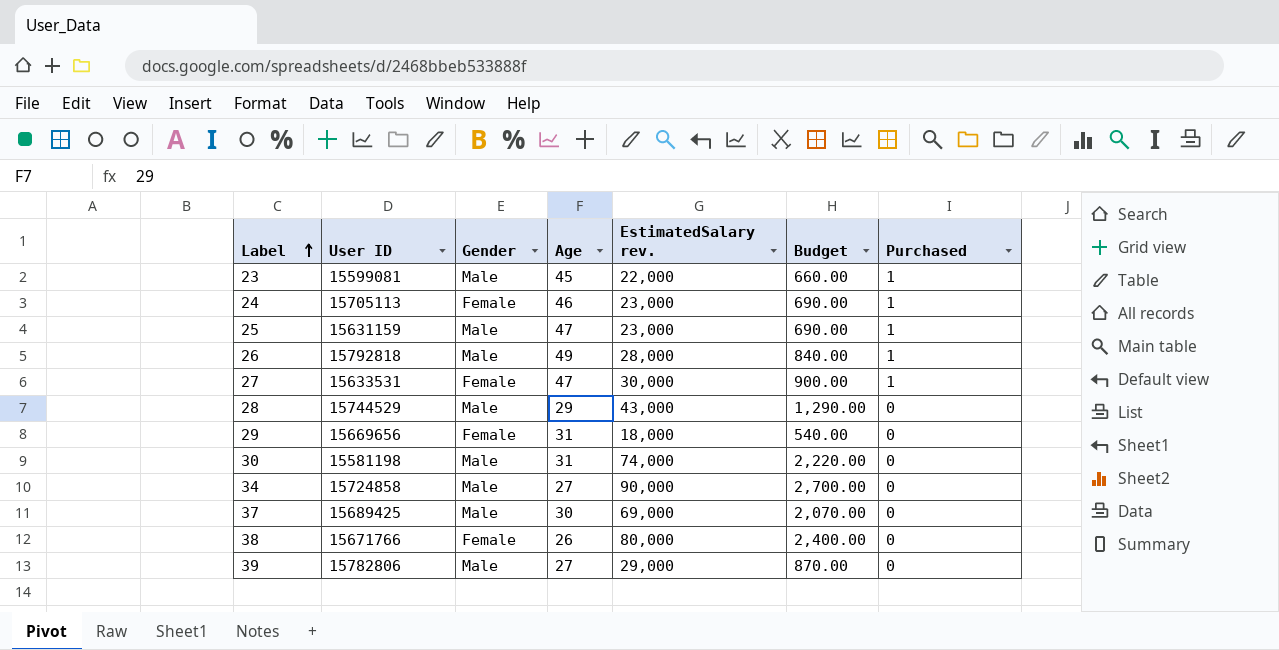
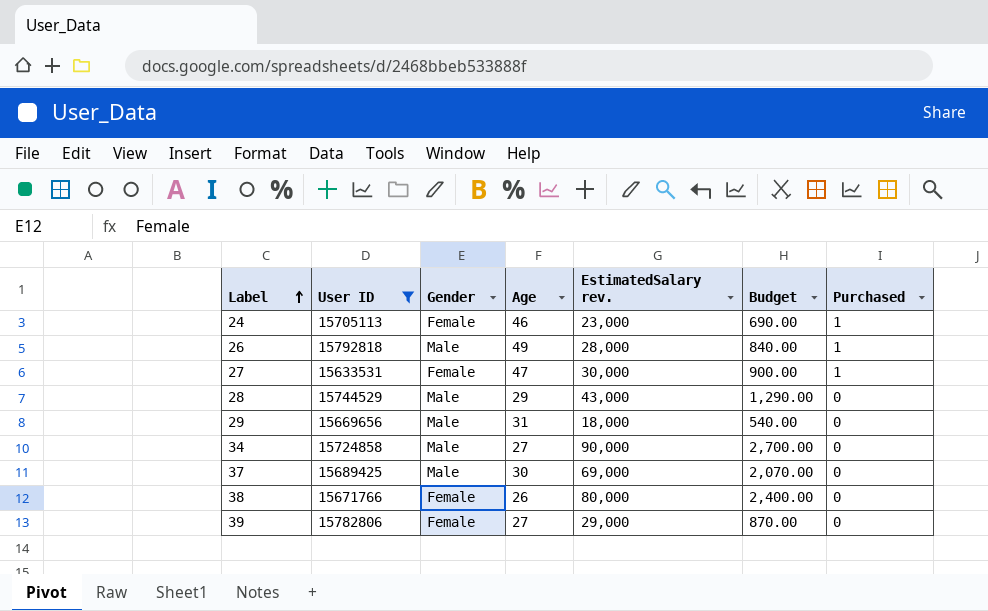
filter: none -> User ID >= 15633531
29 | Gender: Female -> Male
39 | Gender: Male -> Female

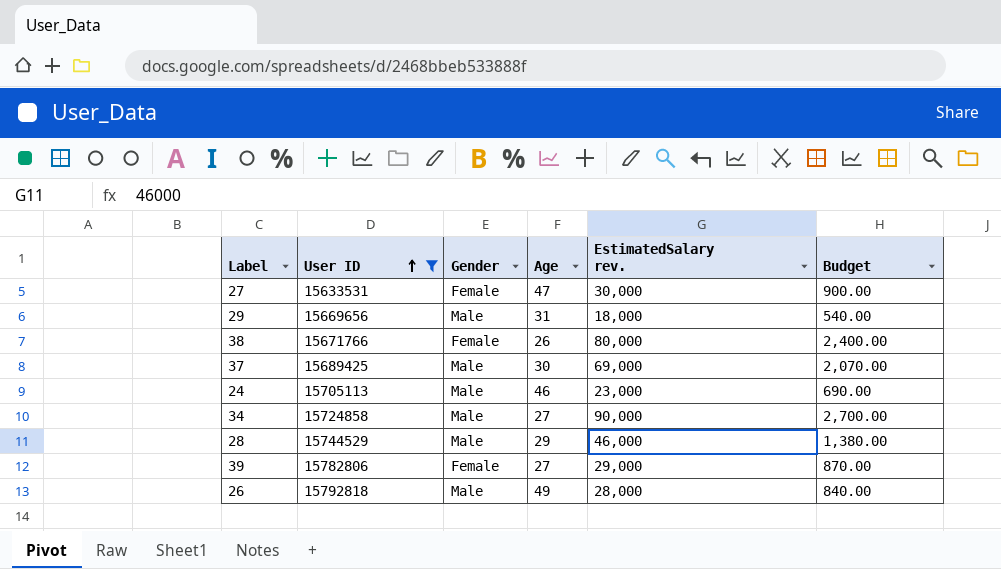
row order: Label ascending -> User ID ascending
column Purchased | position: 7 -> none
24 | Gender: Female -> Male
28 | EstimatedSalary rev.: 43,000 -> 46,000
28 | Budget: 1,290.00 -> 1,380.00

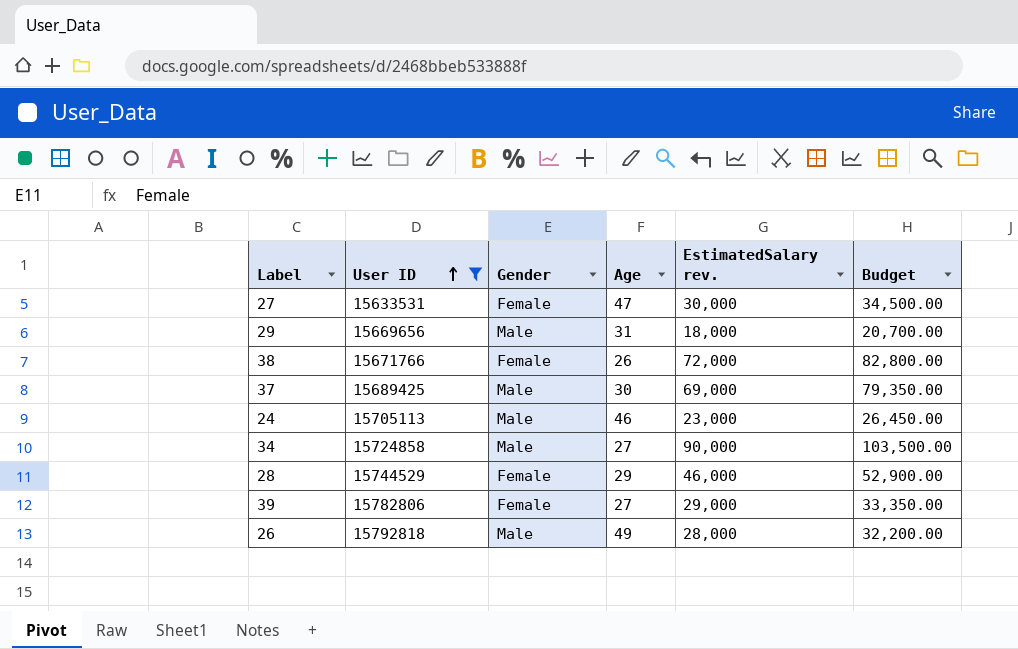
column Budget | formula: [EstimatedSalary rev.] * 0.03 -> [EstimatedSalary rev.] * 1.15
38 | EstimatedSalary rev.: 80,000 -> 72,000
28 | Gender: Male -> Female

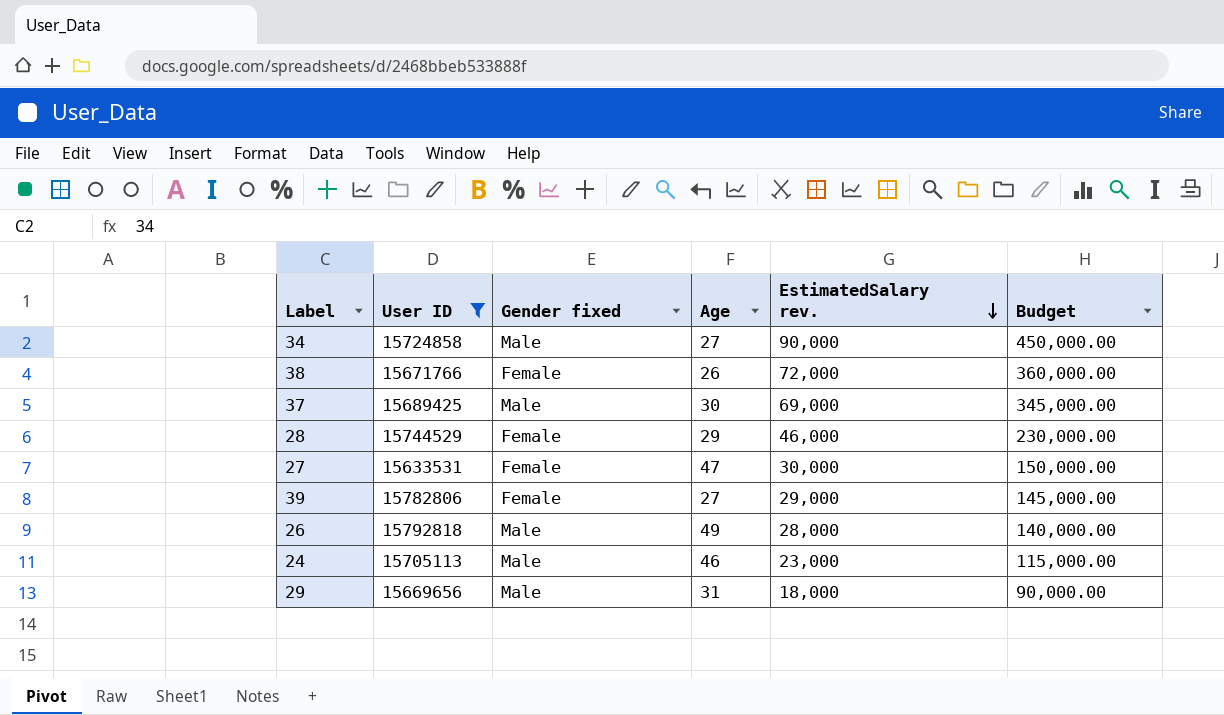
row order: User ID ascending -> EstimatedSalary rev. descending
column name: Gender -> Gender fixed
column Budget | formula: [EstimatedSalary rev.] * 1.15 -> [EstimatedSalary rev.] * 5

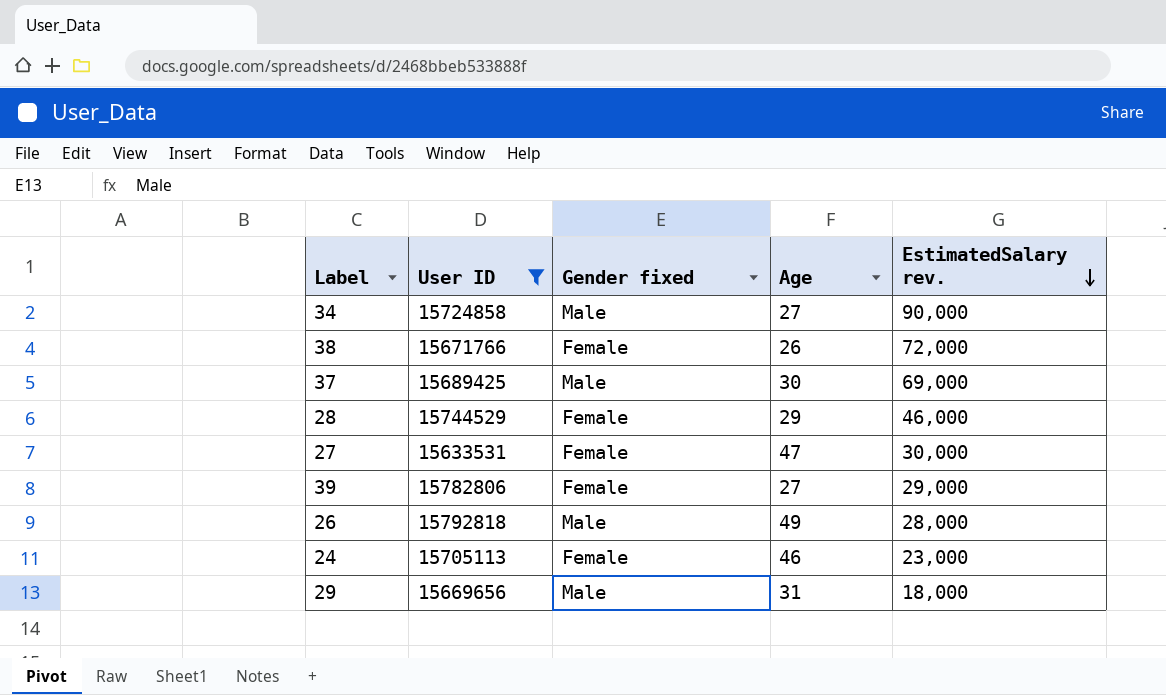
column Budget | formula: [EstimatedSalary rev.] * 5 -> none
24 | Gender fixed: Male -> Female

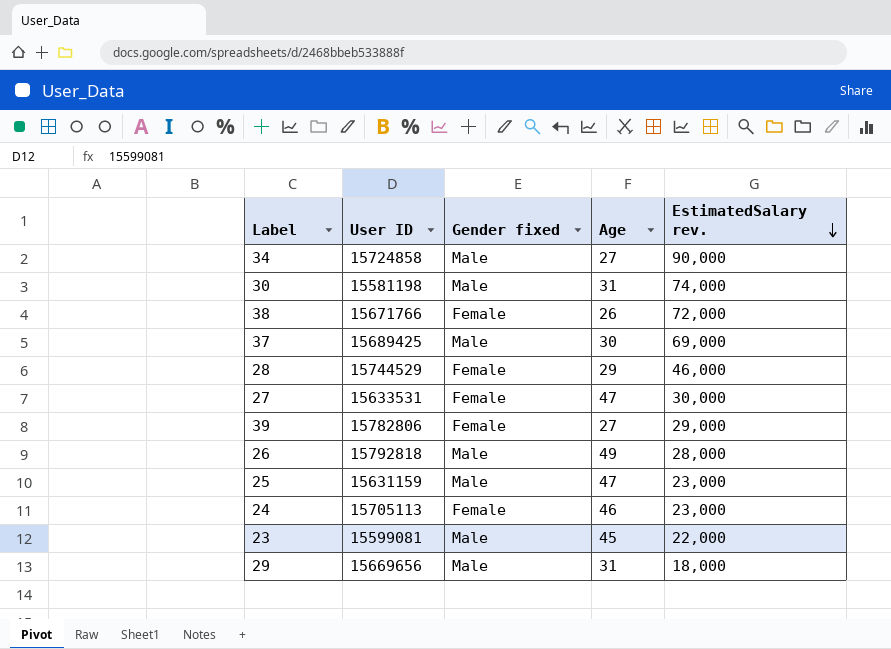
filter: User ID >= 15633531 -> none

